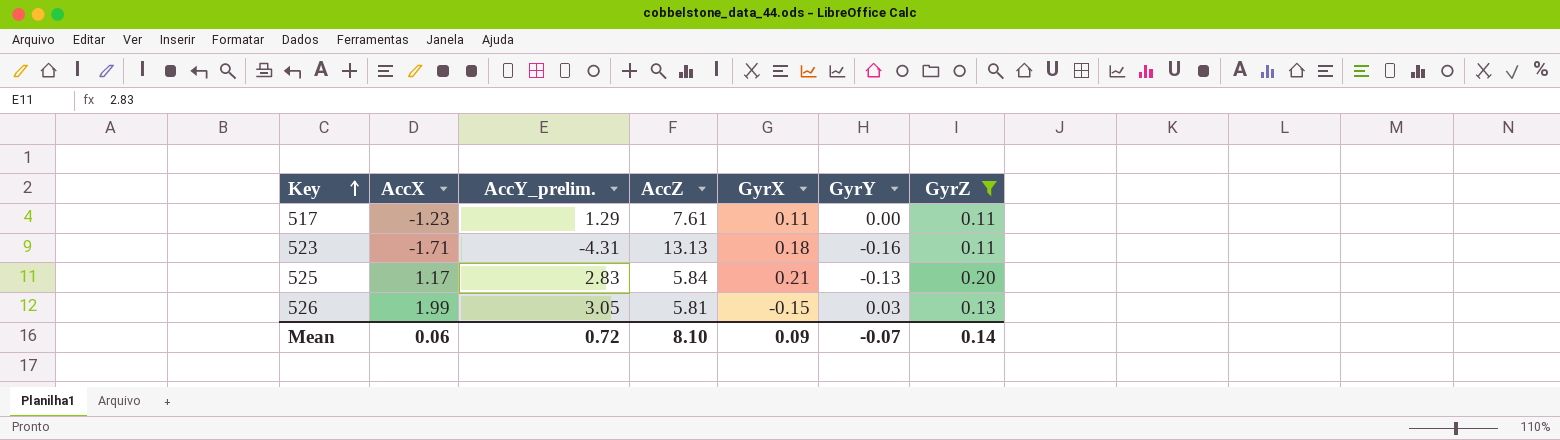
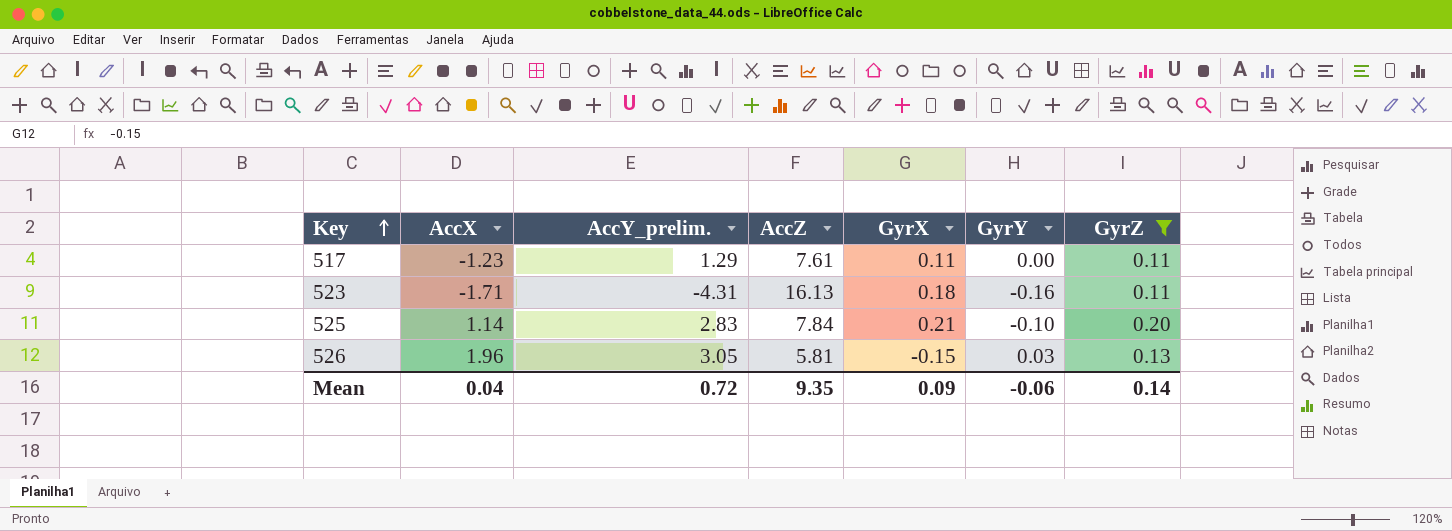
523 | AccZ: 13.13 -> 16.13
525 | AccX: 1.17 -> 1.14
525 | AccZ: 5.84 -> 7.84
525 | GyrY: -0.13 -> -0.10
526 | AccX: 1.99 -> 1.96
Mean | AccX: 0.06 -> 0.04
Mean | AccZ: 8.10 -> 9.35
Mean | GyrY: -0.07 -> -0.06

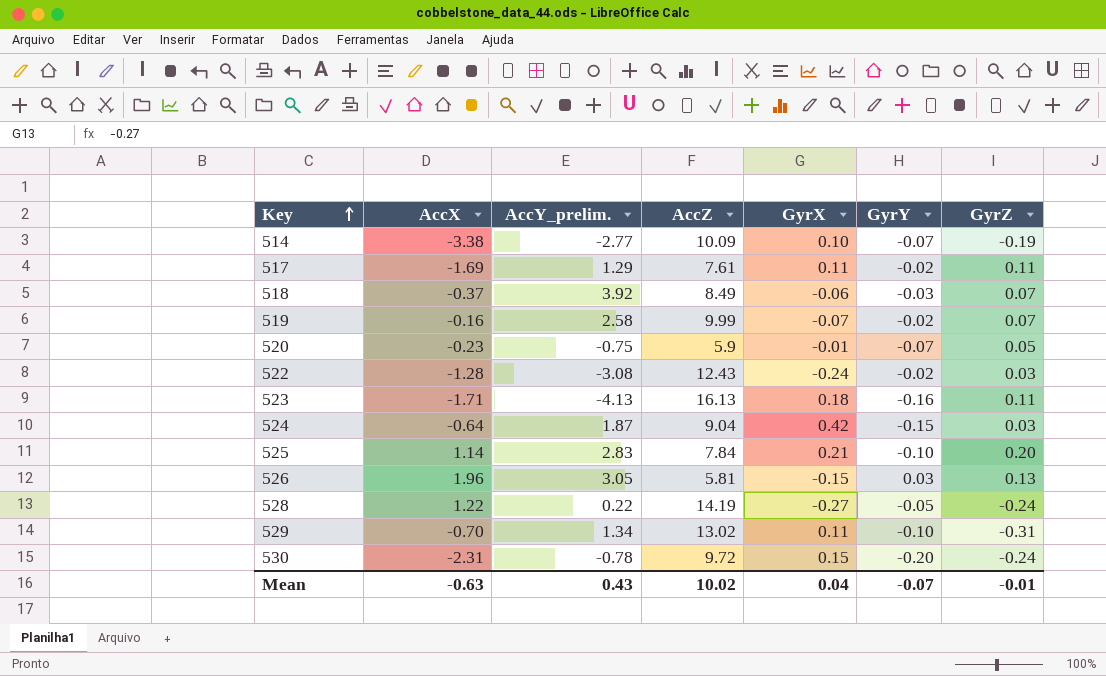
filter: GyrZ >= 0.11 -> none
517 | AccX: -1.23 -> -1.69
517 | GyrY: 0.00 -> -0.02
523 | AccY_prelim.: -4.31 -> -4.13
Mean | AccX: 0.04 -> -0.63
Mean | AccY_prelim.: 0.72 -> 0.43
Mean | AccZ: 9.35 -> 10.02
Mean | GyrX: 0.09 -> 0.04
Mean | GyrY: -0.06 -> -0.07
Mean | GyrZ: 0.14 -> -0.01

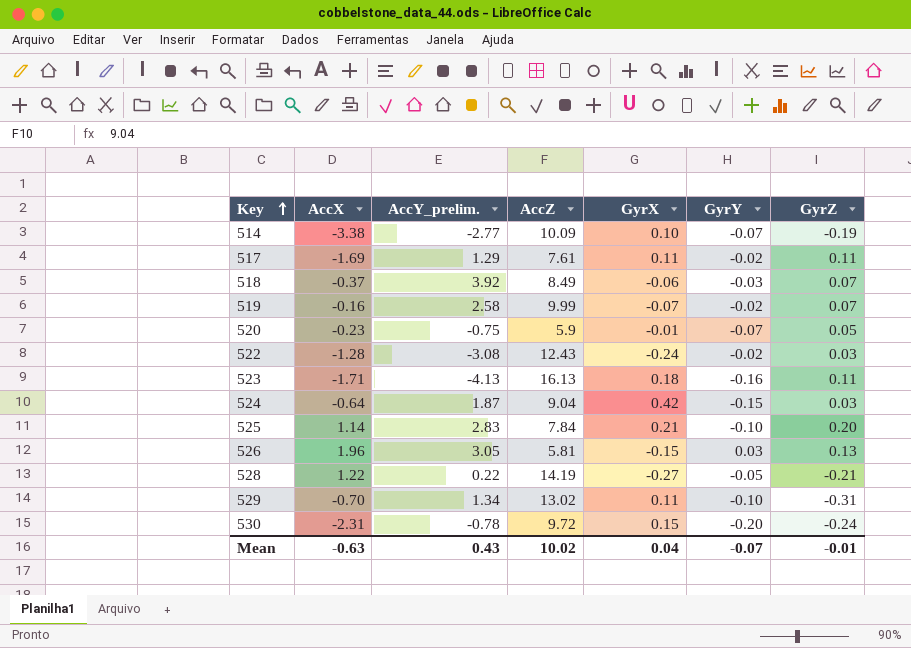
528 | GyrZ: -0.24 -> -0.21

